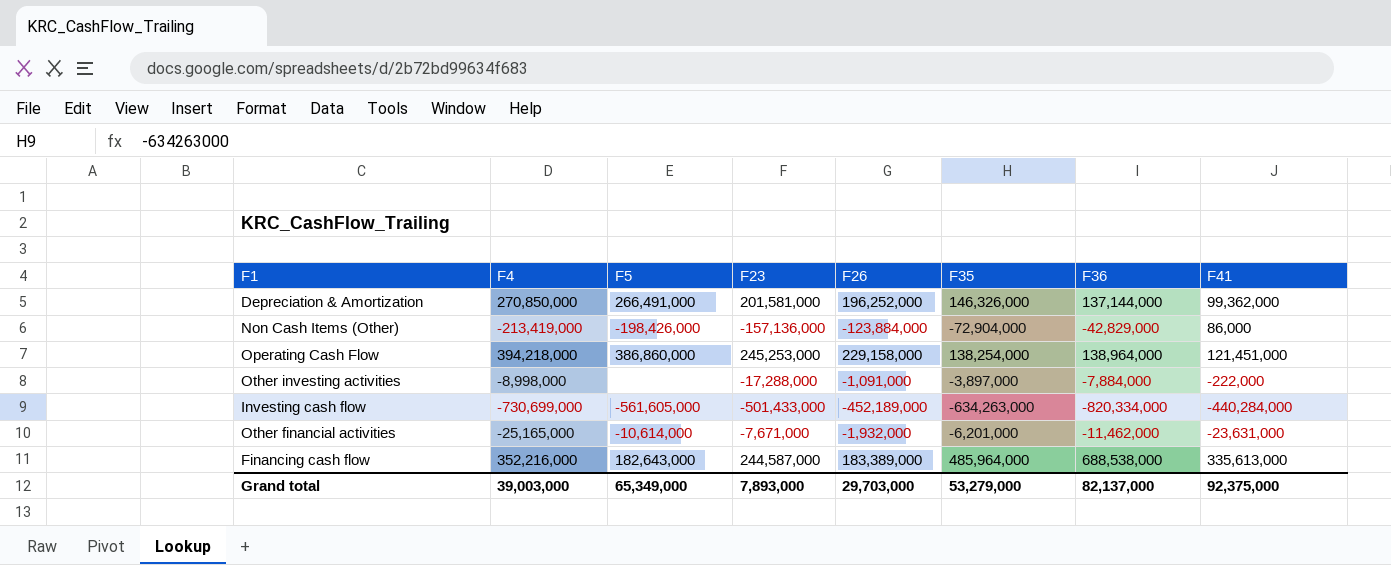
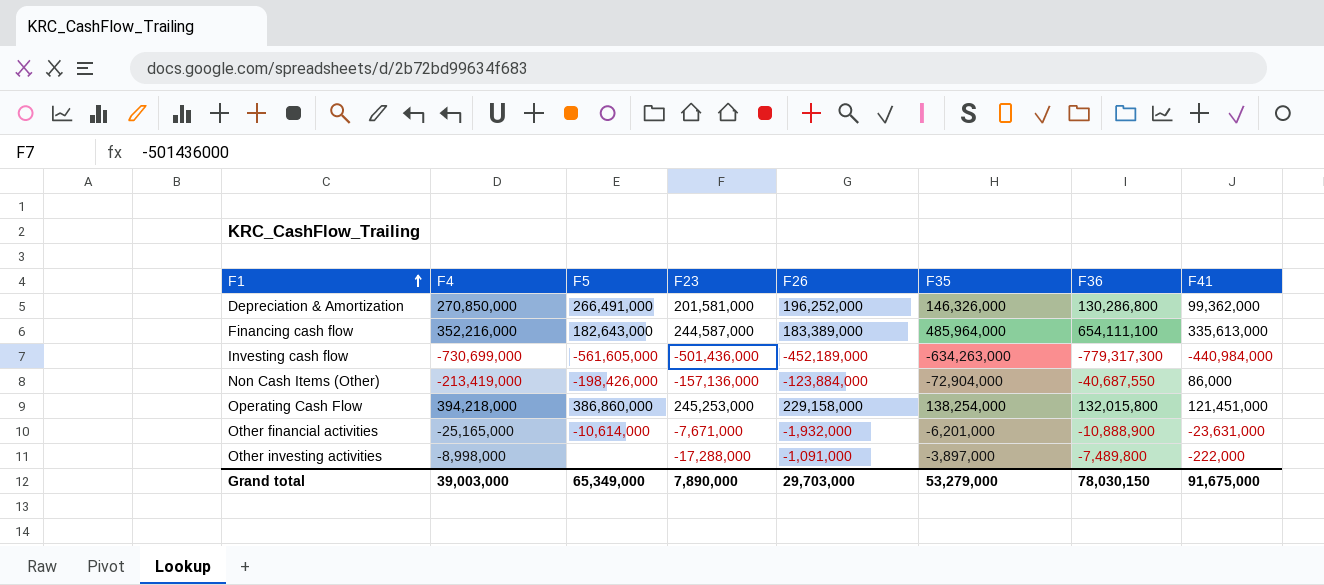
row order: none -> F1 ascending
Depreciation & Amortization | F36: 137,144,000 -> 130,286,800
Financing cash flow | F36: 688,538,000 -> 654,111,100
Investing cash flow | F23: -501,433,000 -> -501,436,000
Investing cash flow | F36: -820,334,000 -> -779,317,300
Investing cash flow | F41: -440,284,000 -> -440,984,000
Non Cash Items (Other) | F36: -42,829,000 -> -40,687,550
Operating Cash Flow | F36: 138,964,000 -> 132,015,800
Other financial activities | F36: -11,462,000 -> -10,888,900
Other investing activities | F36: -7,884,000 -> -7,489,800
Grand total | F23: 7,893,000 -> 7,890,000
Grand total | F36: 82,137,000 -> 78,030,150
Grand total | F41: 92,375,000 -> 91,675,000

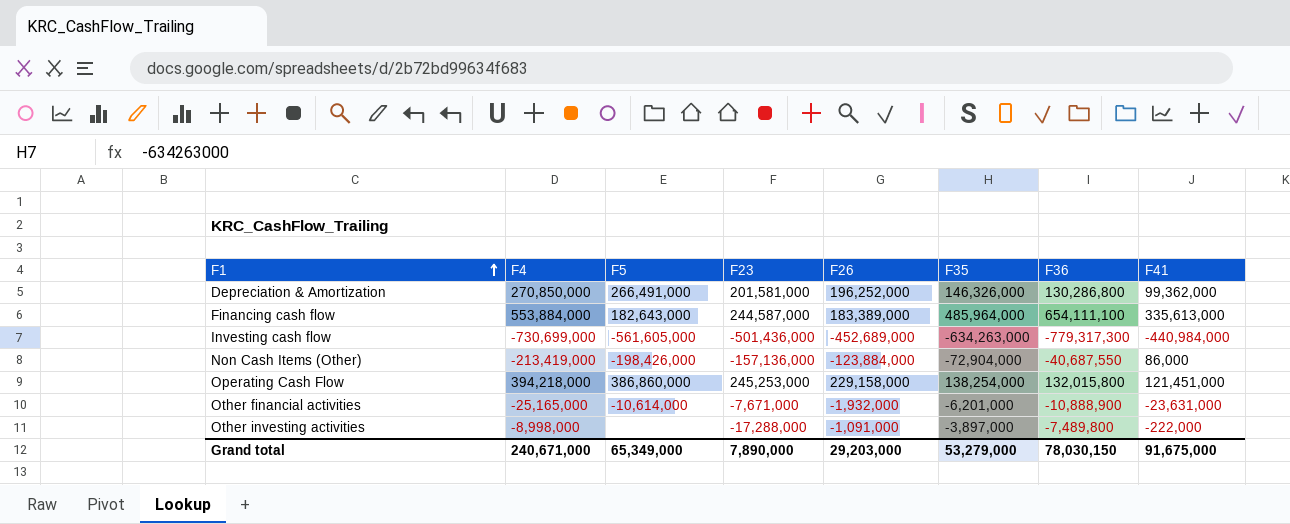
Financing cash flow | F4: 352,216,000 -> 553,884,000
Investing cash flow | F26: -452,189,000 -> -452,689,000
Grand total | F4: 39,003,000 -> 240,671,000
Grand total | F26: 29,703,000 -> 29,203,000

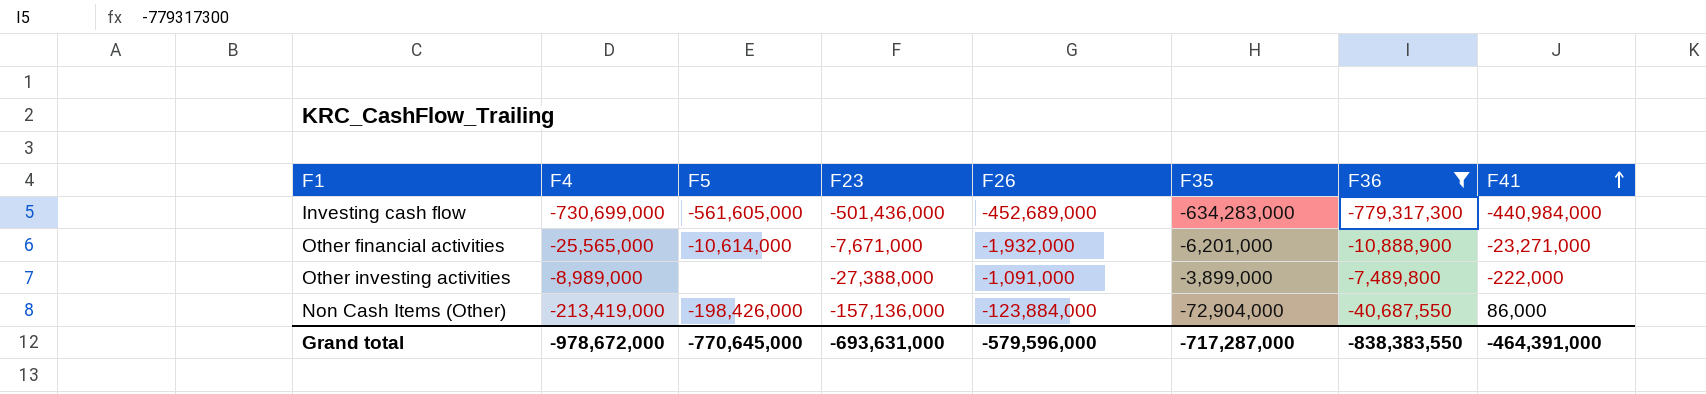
filter: none -> F36 <= -7,489,800
row order: F1 ascending -> F41 ascending
Investing cash flow | F35: -634,263,000 -> -634,283,000
Other financial activities | F4: -25,165,000 -> -25,565,000
Other financial activities | F41: -23,631,000 -> -23,271,000
Other investing activities | F4: -8,998,000 -> -8,989,000
Other investing activities | F23: -17,288,000 -> -27,388,000
Other investing activities | F35: -3,897,000 -> -3,899,000
Grand total | F4: 240,671,000 -> -978,672,000
Grand total | F5: 65,349,000 -> -770,645,000
Grand total | F23: 7,890,000 -> -693,631,000
Grand total | F26: 29,203,000 -> -579,596,000
Grand total | F35: 53,279,000 -> -717,287,000
Grand total | F36: 78,030,150 -> -838,383,550
Grand total | F41: 91,675,000 -> -464,391,000

